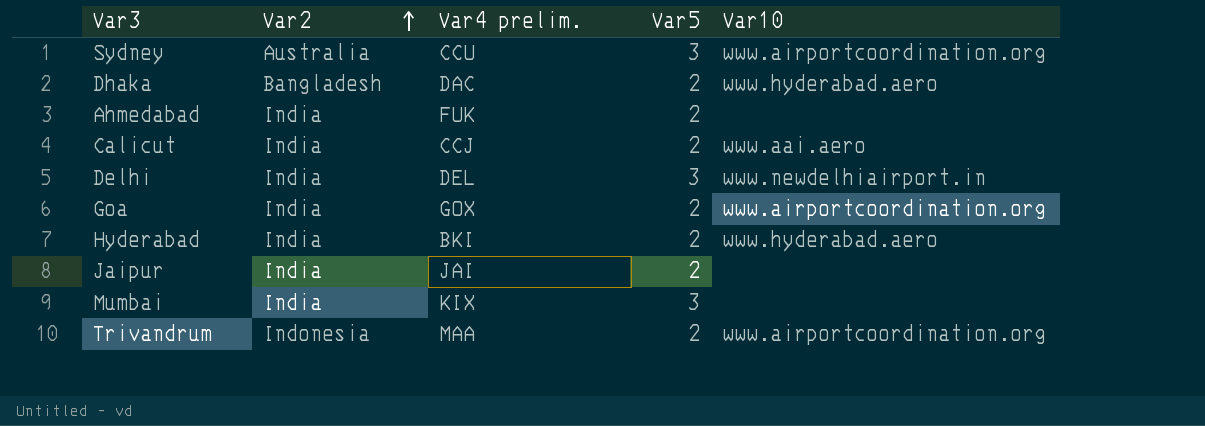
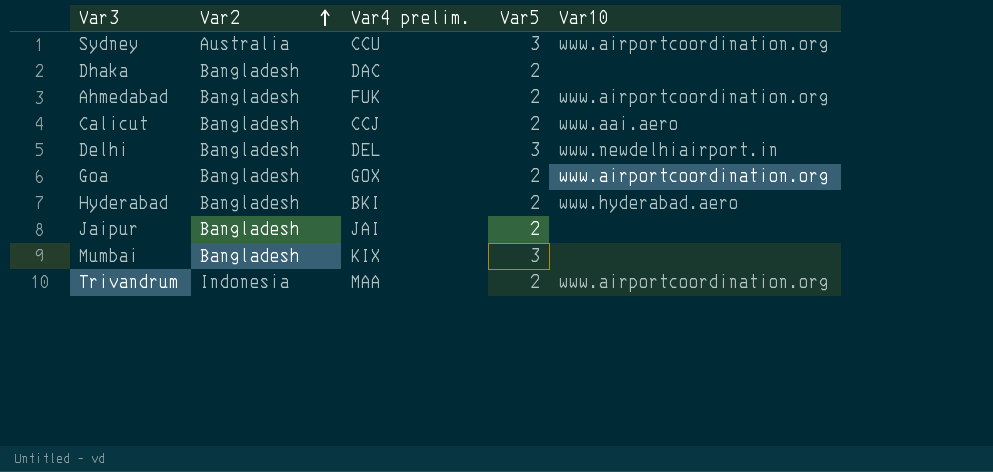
Dhaka | Var10: www.hyderabad.aero -> none
Ahmedabad | Var2: India -> Bangladesh
Ahmedabad | Var10: none -> www.airportcoordination.org
Calicut | Var2: India -> Bangladesh
Delhi | Var2: India -> Bangladesh
Goa | Var2: India -> Bangladesh
Hyderabad | Var2: India -> Bangladesh
Jaipur | Var2: India -> Bangladesh
Mumbai | Var2: India -> Bangladesh

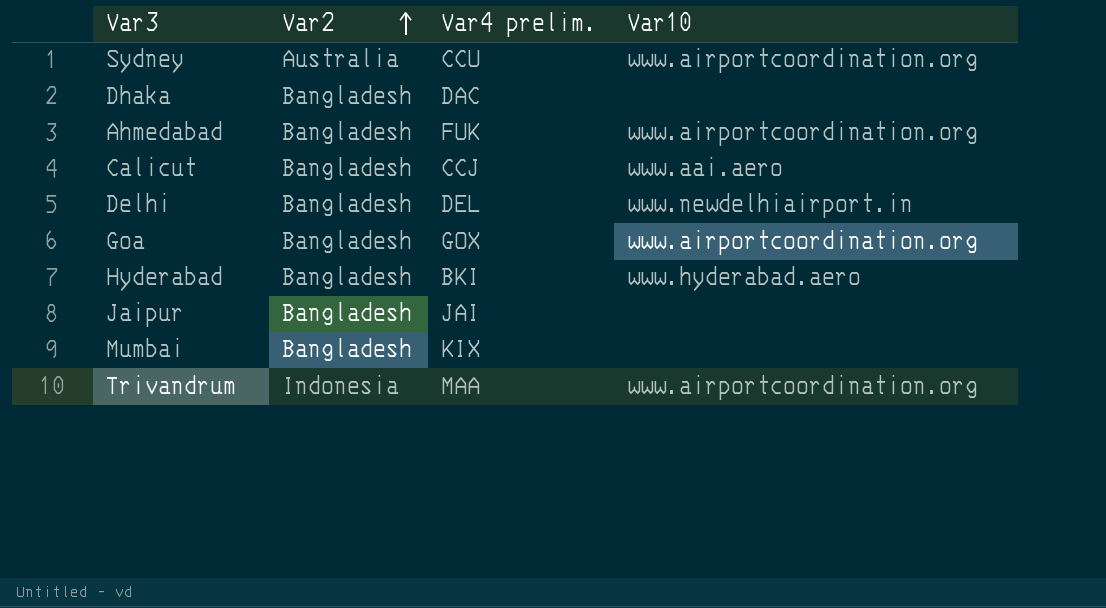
column Var5 | position: 4 -> none

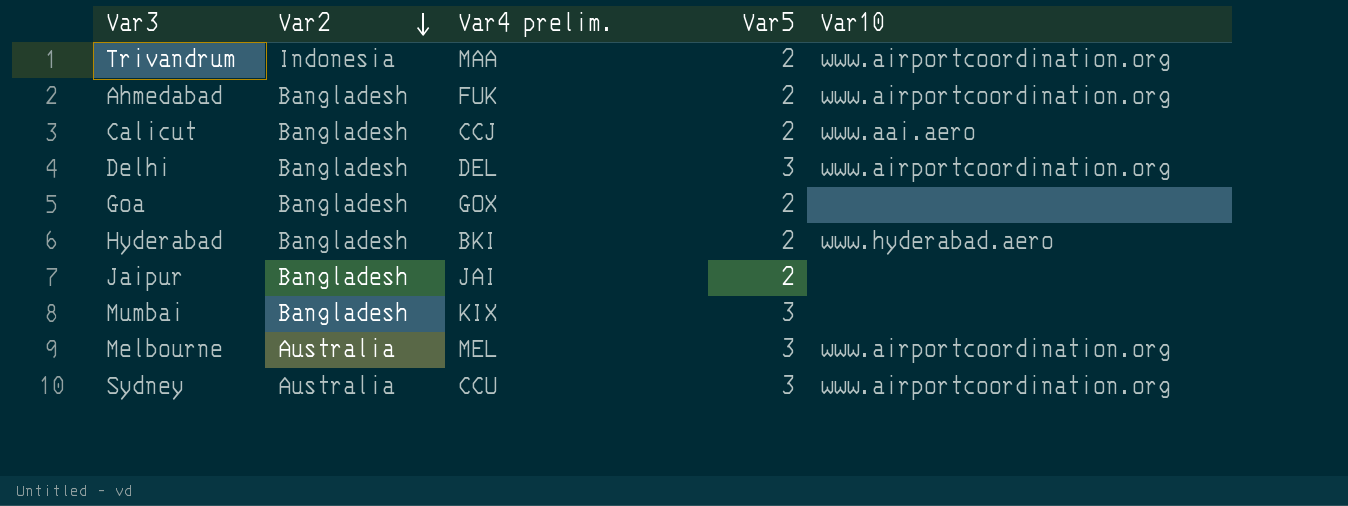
row order: Var2 ascending -> Var2 descending
column Var5 | position: none -> 4
row Dhaka: Bangladesh | DAC | none -> none
Delhi | Var10: www.newdelhiairport.in -> www.airportcoordination.org
Goa | Var10: www.airportcoordination.org -> none
row Melbourne: none -> Australia | MEL | 3 | www.airportcoordination.org

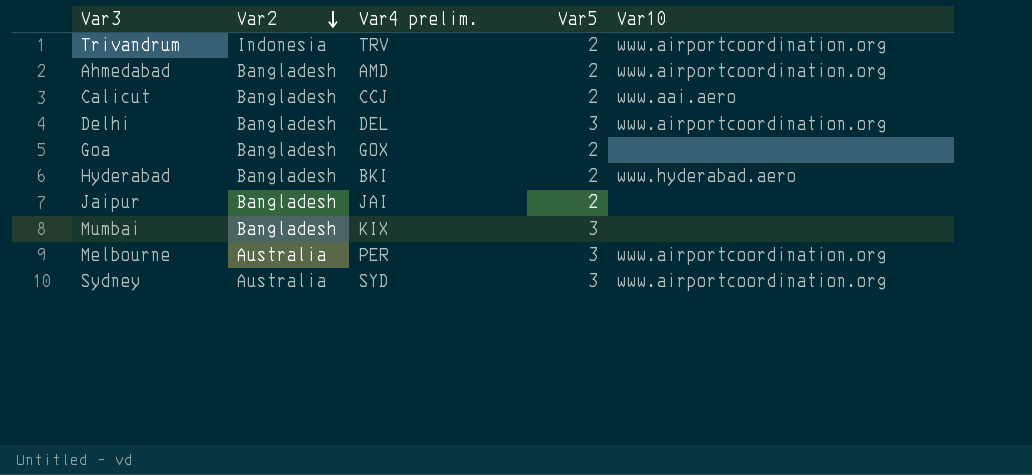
Trivandrum | Var4 prelim.: MAA -> TRV
Ahmedabad | Var4 prelim.: FUK -> AMD
Melbourne | Var4 prelim.: MEL -> PER
Sydney | Var4 prelim.: CCU -> SYD

